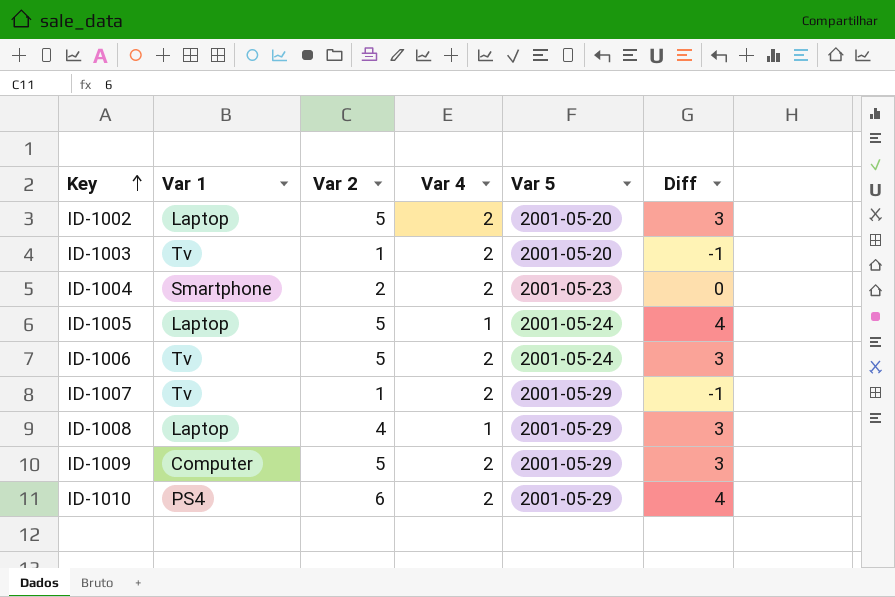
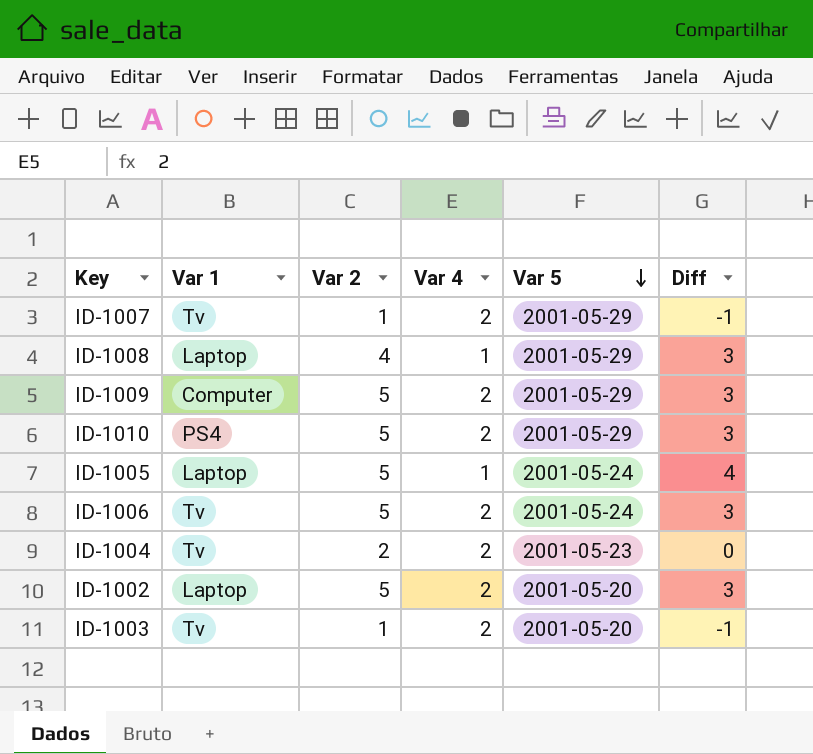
row order: Key ascending -> Var 5 descending
ID-1010 | Var 2: 6 -> 5
ID-1010 | Diff: 4 -> 3
ID-1004 | Var 1: Smartphone -> Tv

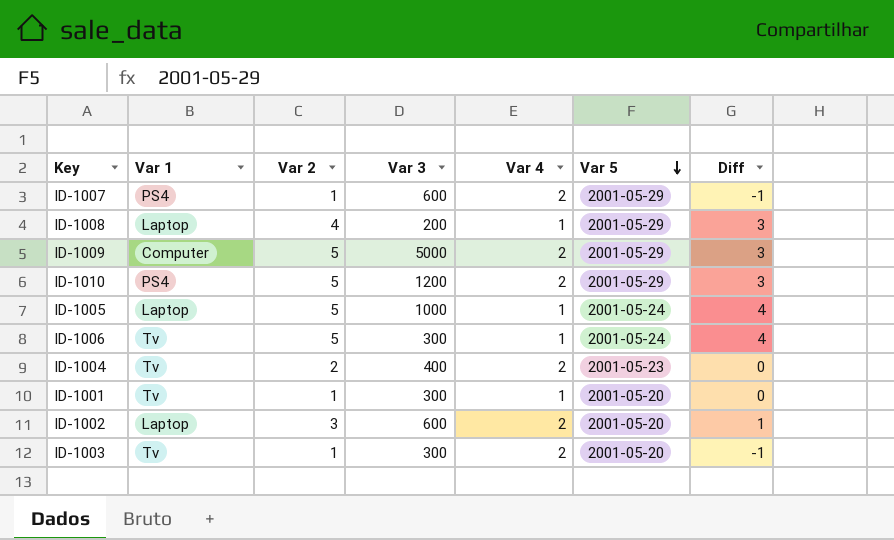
column Var 3 | position: none -> 4
ID-1007 | Var 1: Tv -> PS4
ID-1006 | Var 4: 2 -> 1
ID-1006 | Diff: 3 -> 4
row ID-1001: none -> Tv | 1 | 300 | 1 | 2001-05-20 | 0
ID-1002 | Var 2: 5 -> 3
ID-1002 | Diff: 3 -> 1

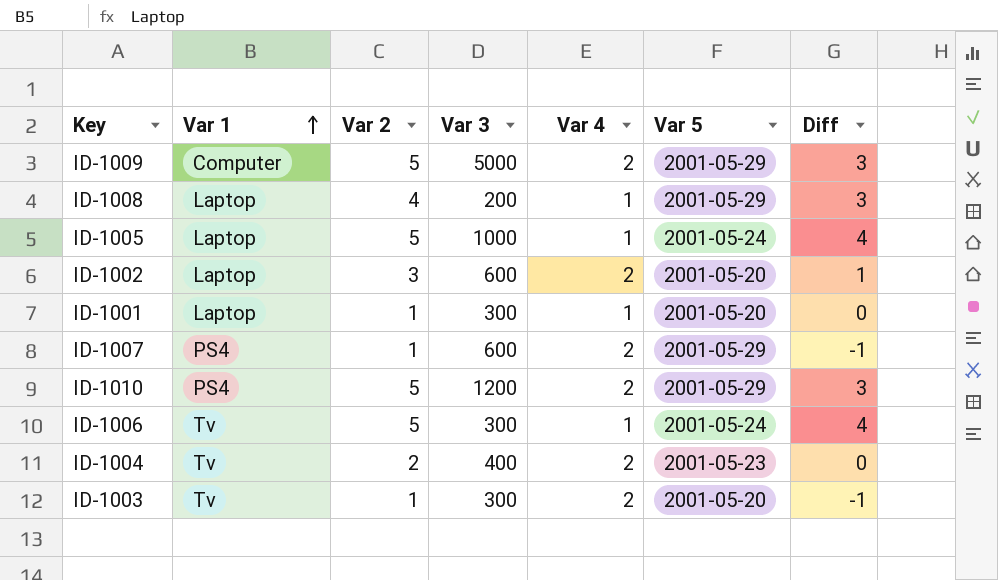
row order: Var 5 descending -> Var 1 ascending
ID-1001 | Var 1: Tv -> Laptop

